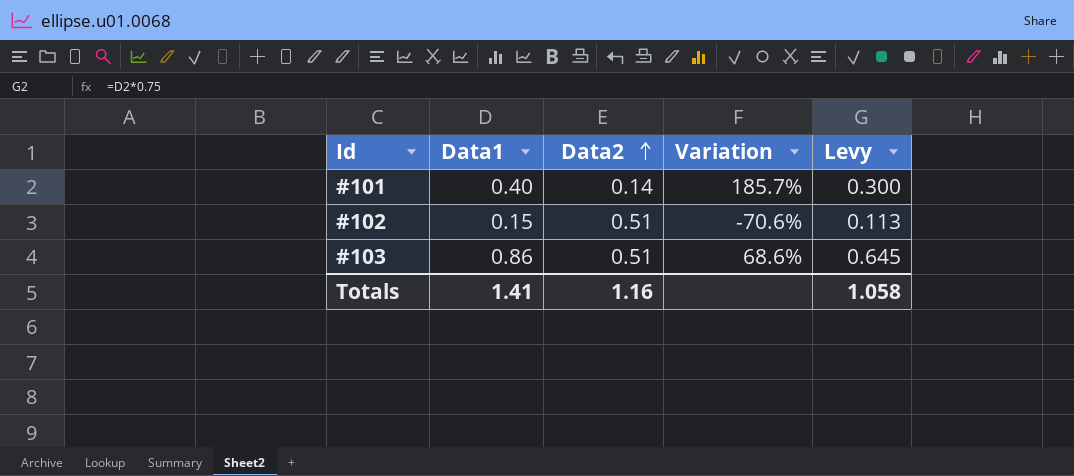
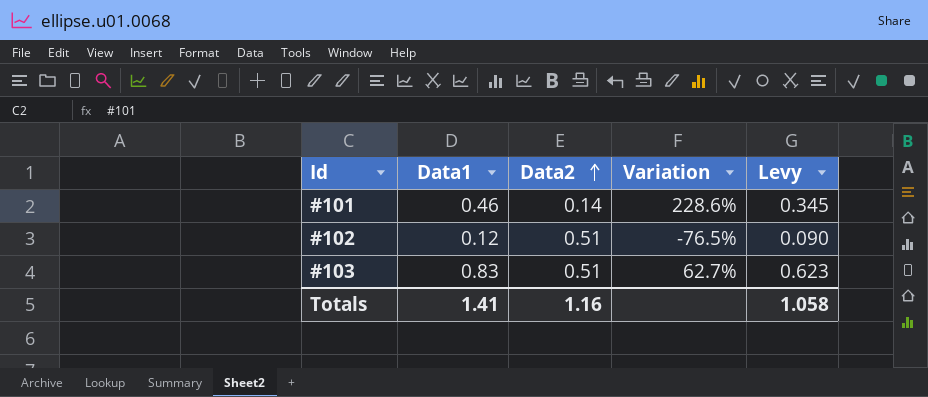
#101 | Data1: 0.40 -> 0.46
#101 | Variation: 185.7% -> 228.6%
#101 | Levy: 0.300 -> 0.345
#102 | Data1: 0.15 -> 0.12
#102 | Variation: -70.6% -> -76.5%
#102 | Levy: 0.113 -> 0.090
#103 | Data1: 0.86 -> 0.83
#103 | Variation: 68.6% -> 62.7%
#103 | Levy: 0.645 -> 0.623

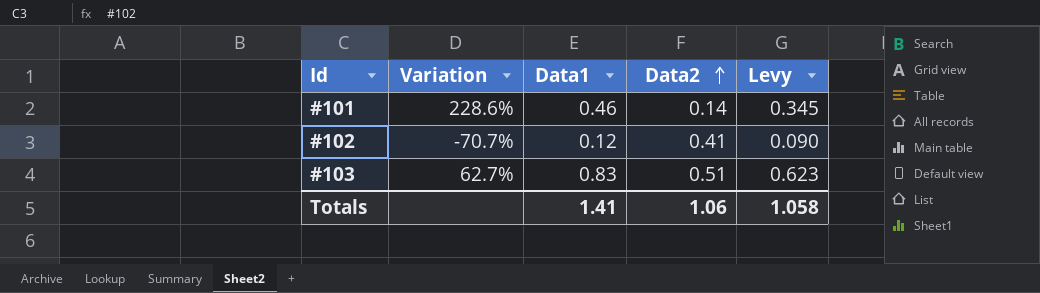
column Variation | position: 4 -> 2
#102 | Variation: -76.5% -> -70.7%
#102 | Data2: 0.51 -> 0.41
Totals | Data2: 1.16 -> 1.06

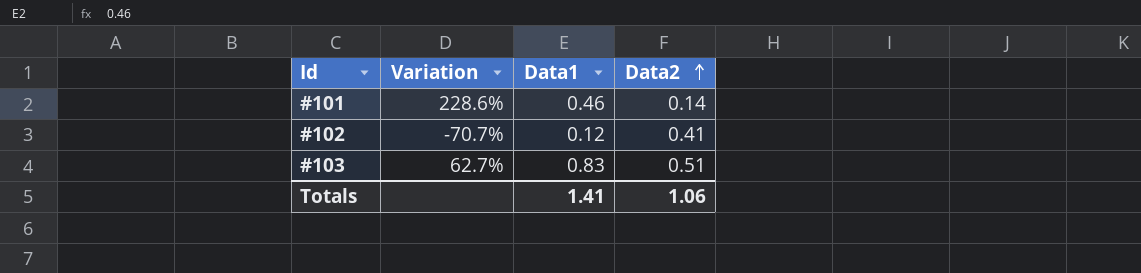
column Levy | formula: [Data1] * 0.75 -> none

